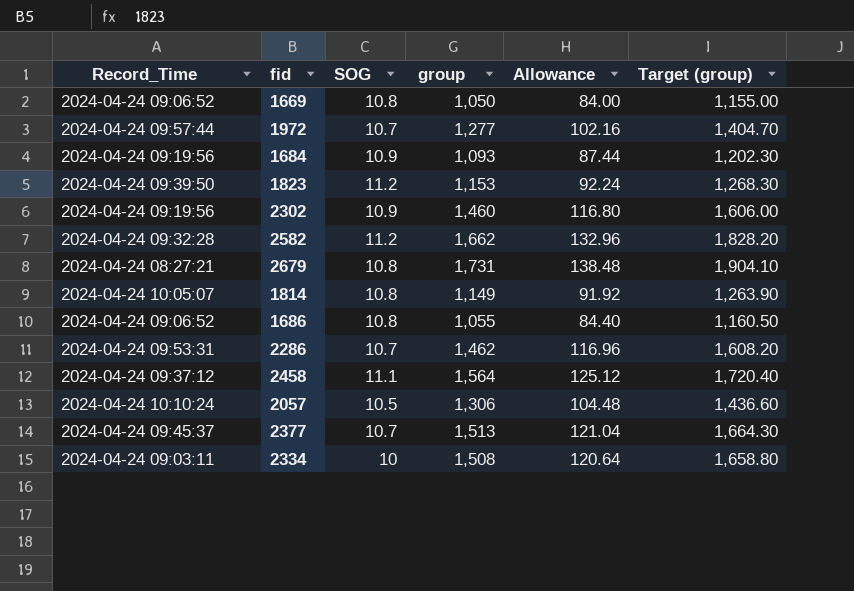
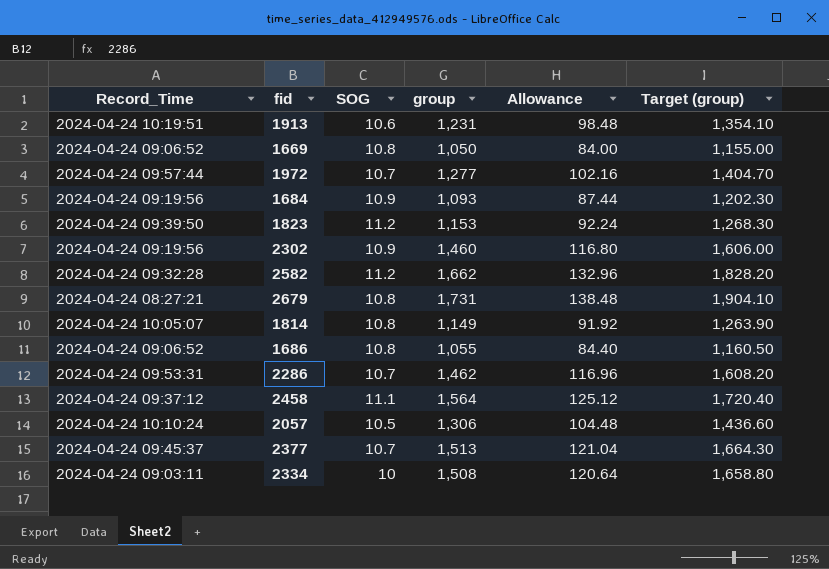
row 1913: none -> 2024-04-24 10:19:51 | 10.6 | 1,231 | 98.48 | 1,354.10

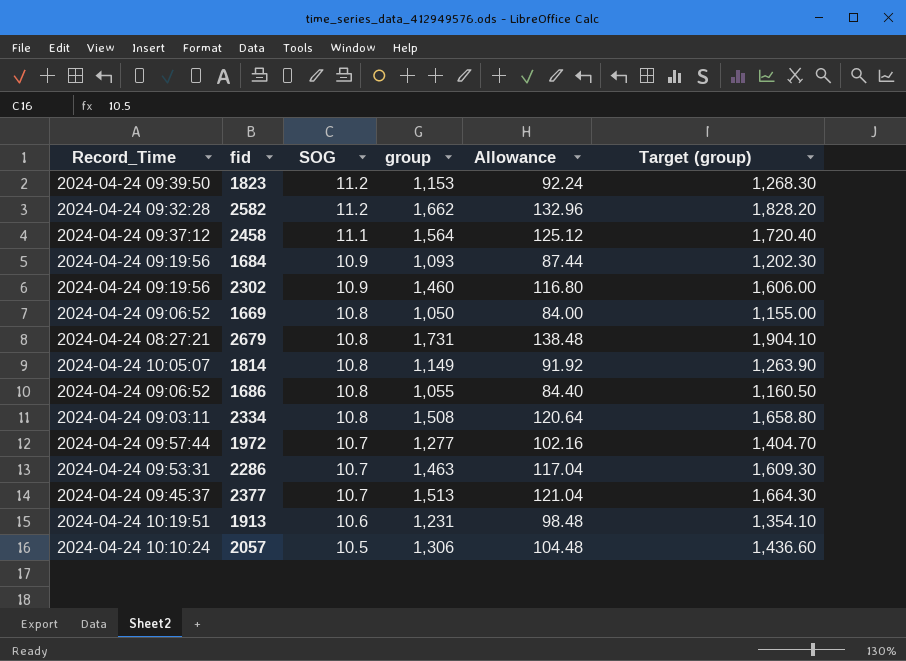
row order: none -> SOG descending
2334 | SOG: 10 -> 10.8
2286 | group: 1,462 -> 1,463
2286 | Allowance: 116.96 -> 117.04
2286 | Target (group): 1,608.20 -> 1,609.30

